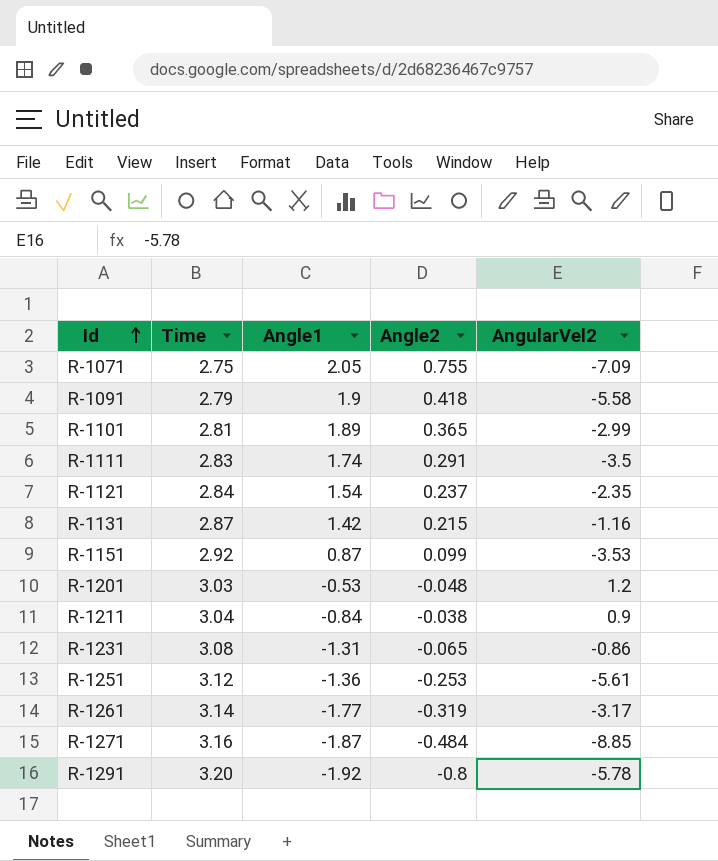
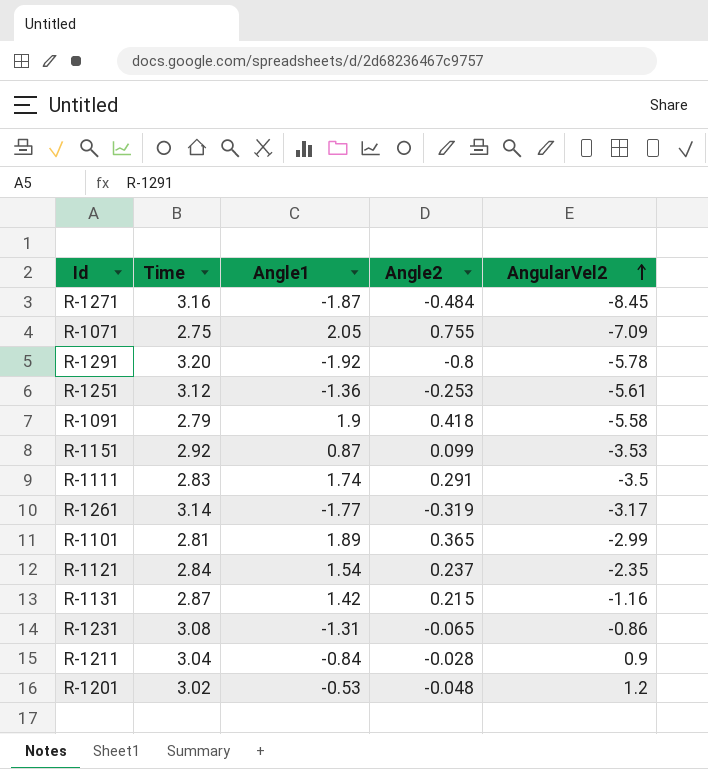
row order: Id ascending -> AngularVel2 ascending
R-1271 | AngularVel2: -8.85 -> -8.45
R-1211 | Angle2: -0.038 -> -0.028
R-1201 | Time: 3.03 -> 3.02

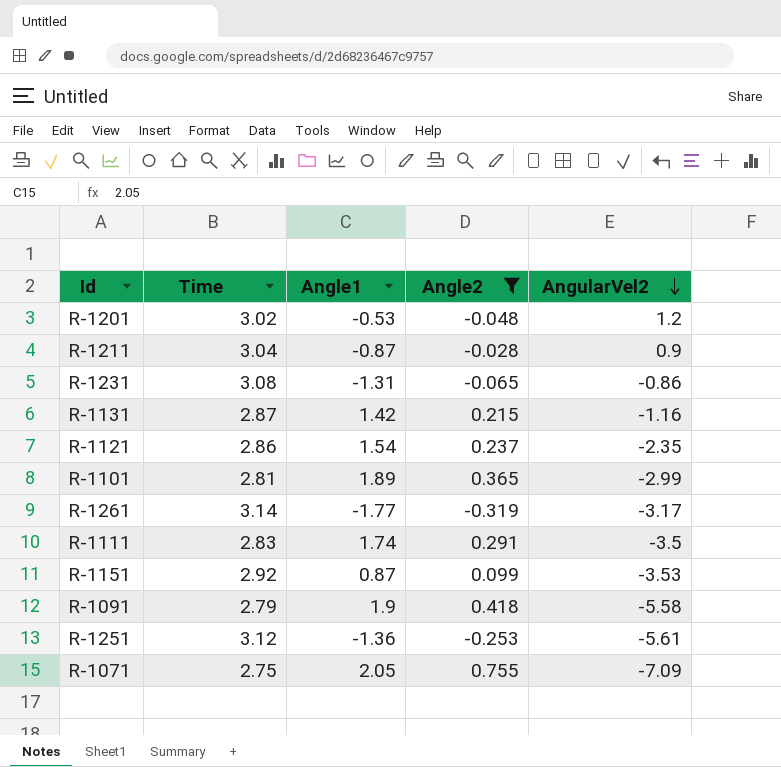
filter: none -> Angle2 >= -0.319
row order: AngularVel2 ascending -> AngularVel2 descending
R-1211 | Angle1: -0.84 -> -0.87
R-1121 | Time: 2.84 -> 2.86

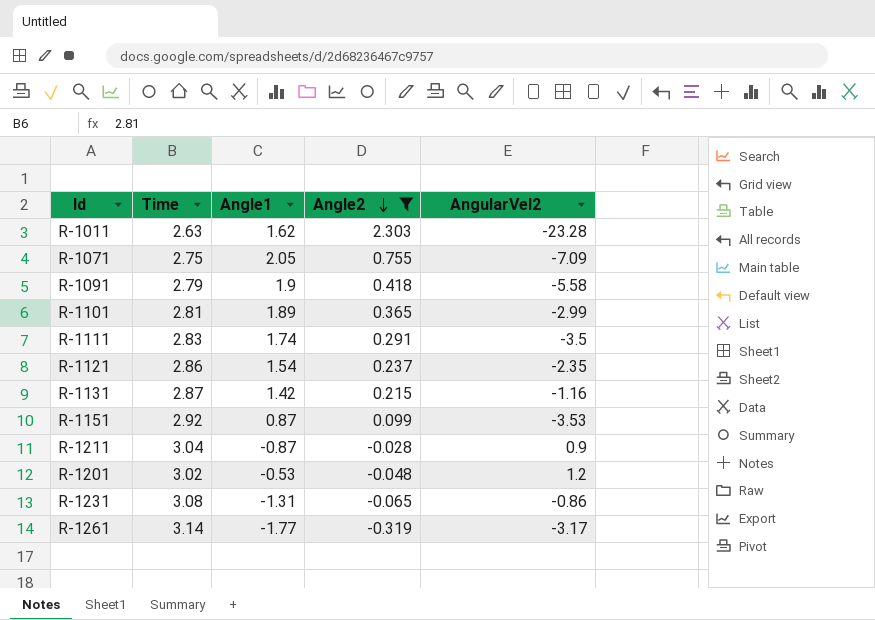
row order: AngularVel2 descending -> Angle2 descending
row R-1251: 3.12 | -1.36 | -0.253 | -5.61 -> none
row R-1011: none -> 2.63 | 1.62 | 2.303 | -23.28

